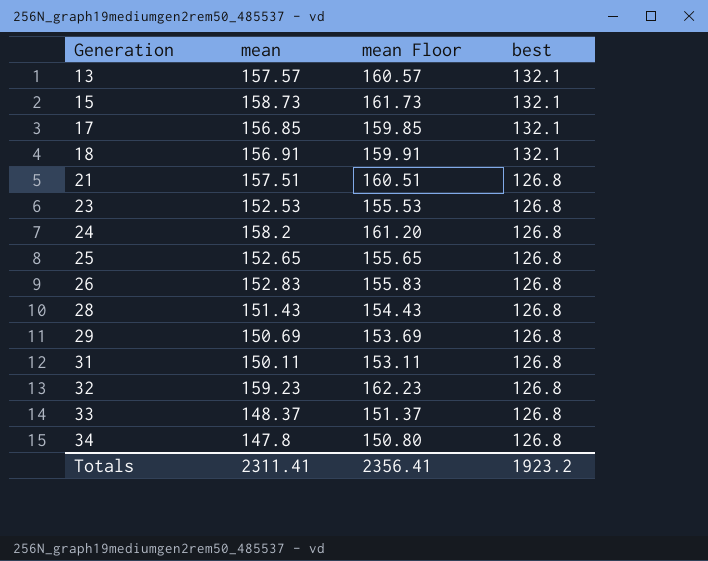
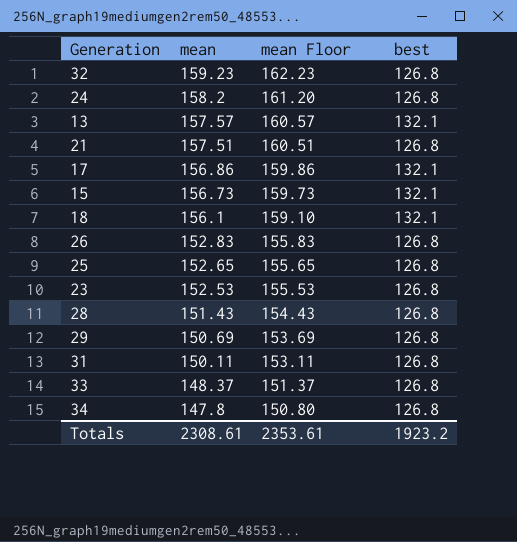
row order: Generation ascending -> mean descending
17 | mean: 156.85 -> 156.86
17 | mean Floor: 159.85 -> 159.86
15 | mean: 158.73 -> 156.73
15 | mean Floor: 161.73 -> 159.73
18 | mean: 156.91 -> 156.1
18 | mean Floor: 159.91 -> 159.10
Totals | mean: 2311.41 -> 2308.61
Totals | mean Floor: 2356.41 -> 2353.61

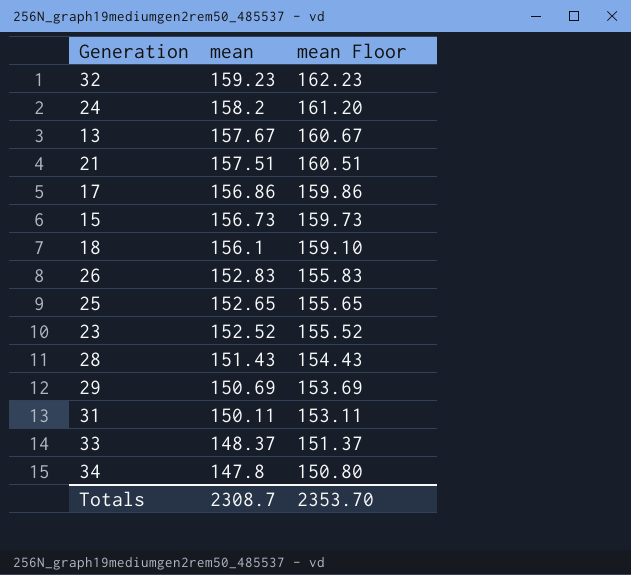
column best | position: 4 -> none
13 | mean: 157.57 -> 157.67
13 | mean Floor: 160.57 -> 160.67
23 | mean: 152.53 -> 152.52
23 | mean Floor: 155.53 -> 155.52
Totals | mean: 2308.61 -> 2308.7
Totals | mean Floor: 2353.61 -> 2353.70

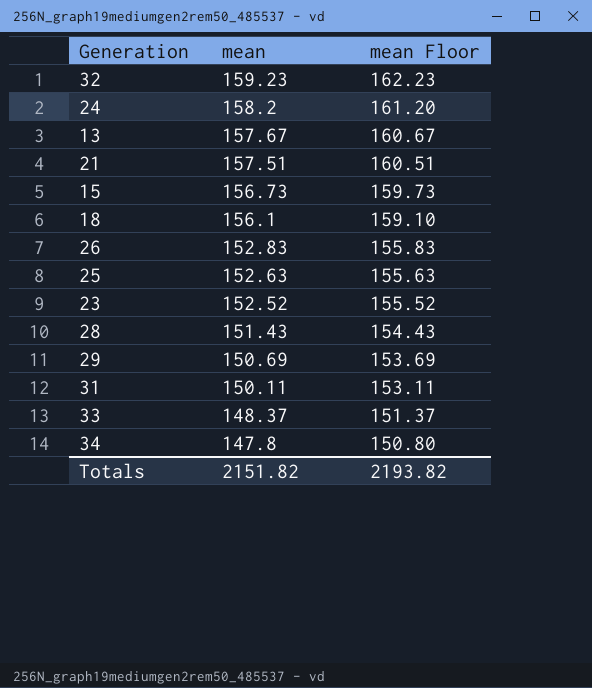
row 17: 156.86 | 159.86 -> none
25 | mean: 152.65 -> 152.63
25 | mean Floor: 155.65 -> 155.63
Totals | mean: 2308.7 -> 2151.82
Totals | mean Floor: 2353.70 -> 2193.82

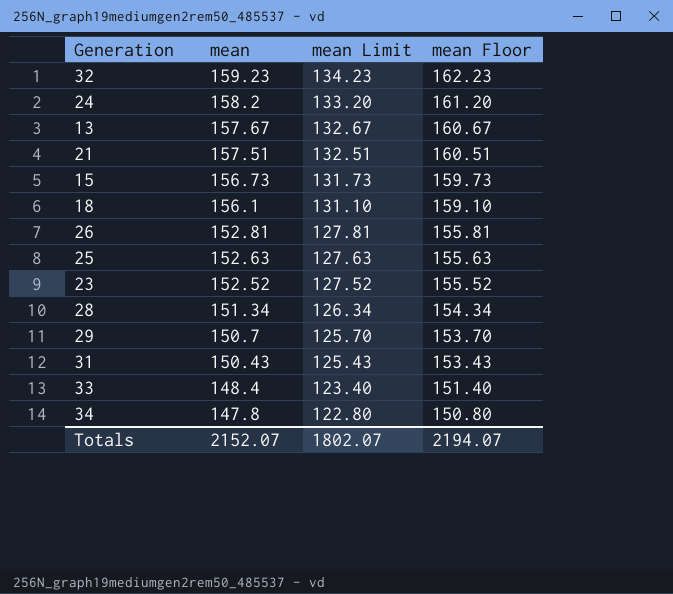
column mean Limit | formula: none -> [mean] - 25
26 | mean: 152.83 -> 152.81
26 | mean Floor: 155.83 -> 155.81
28 | mean: 151.43 -> 151.34
28 | mean Floor: 154.43 -> 154.34
29 | mean: 150.69 -> 150.7
29 | mean Floor: 153.69 -> 153.70
31 | mean: 150.11 -> 150.43
31 | mean Floor: 153.11 -> 153.43
33 | mean: 148.37 -> 148.4
33 | mean Floor: 151.37 -> 151.40
Totals | mean: 2151.82 -> 2152.07
Totals | mean Floor: 2193.82 -> 2194.07

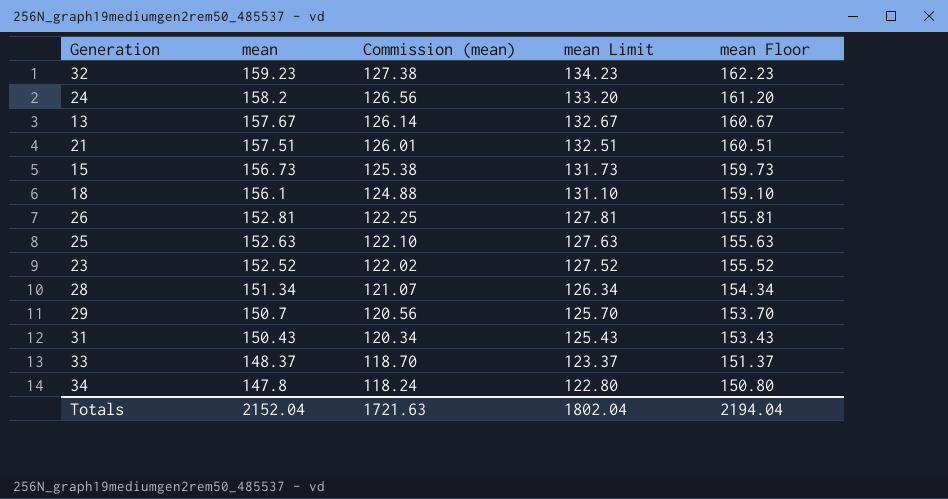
column Commission (mean) | formula: none -> [mean] * 0.8
33 | mean: 148.4 -> 148.37
33 | mean Limit: 123.40 -> 123.37
33 | mean Floor: 151.40 -> 151.37
Totals | mean: 2152.07 -> 2152.04
Totals | mean Limit: 1802.07 -> 1802.04
Totals | mean Floor: 2194.07 -> 2194.04

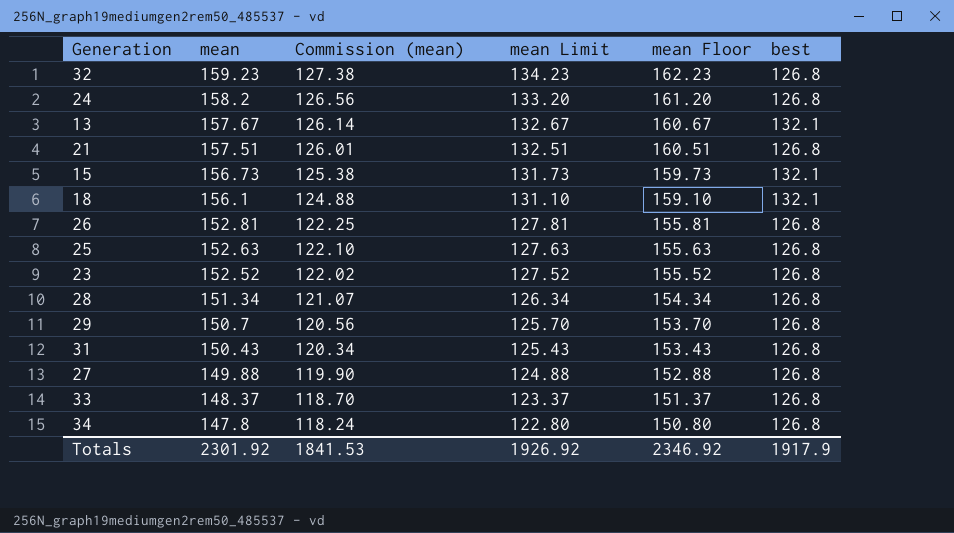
column best | position: none -> 6
row 27: none -> 149.88 | 119.90 | 124.88 | 152.88 | 126.8
Totals | mean: 2152.04 -> 2301.92
Totals | Commission (mean): 1721.63 -> 1841.53
Totals | mean Limit: 1802.04 -> 1926.92
Totals | mean Floor: 2194.04 -> 2346.92

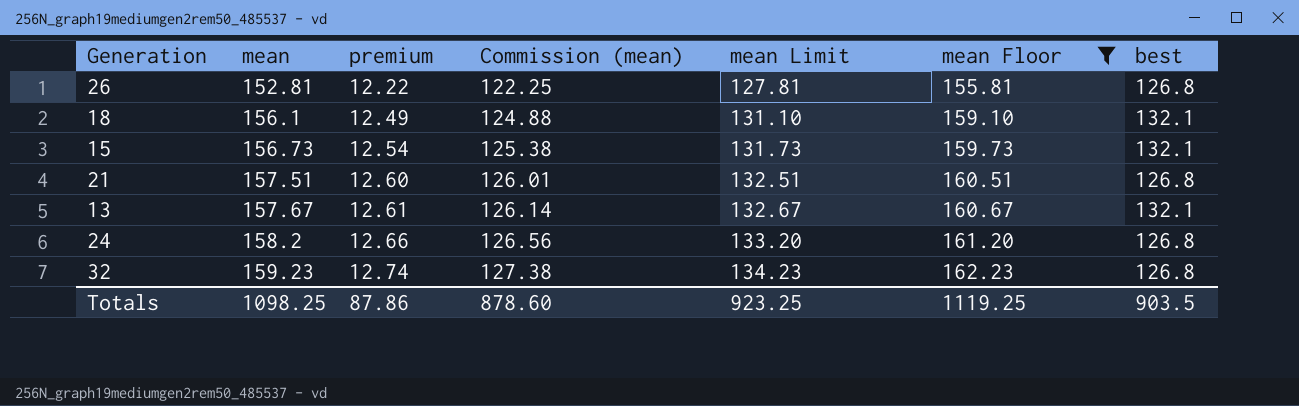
filter: none -> mean Floor >= 155.81
row order: mean descending -> mean ascending
column premium | formula: none -> [mean] * 0.08
Totals | mean: 2301.92 -> 1098.25
Totals | Commission (mean): 1841.53 -> 878.60
Totals | mean Limit: 1926.92 -> 923.25
Totals | mean Floor: 2346.92 -> 1119.25
Totals | best: 1917.9 -> 903.5

